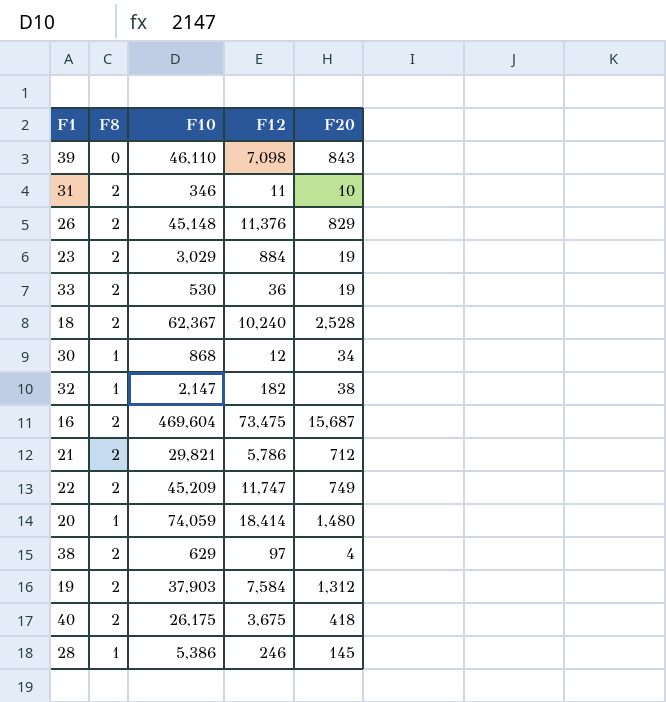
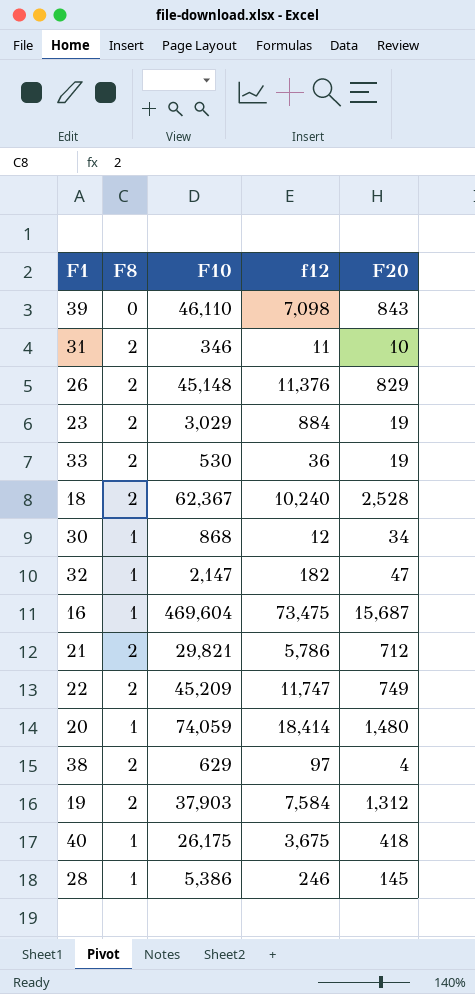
column name: F12 -> f12
32 | F20: 38 -> 47
16 | F8: 2 -> 1
40 | F8: 2 -> 1

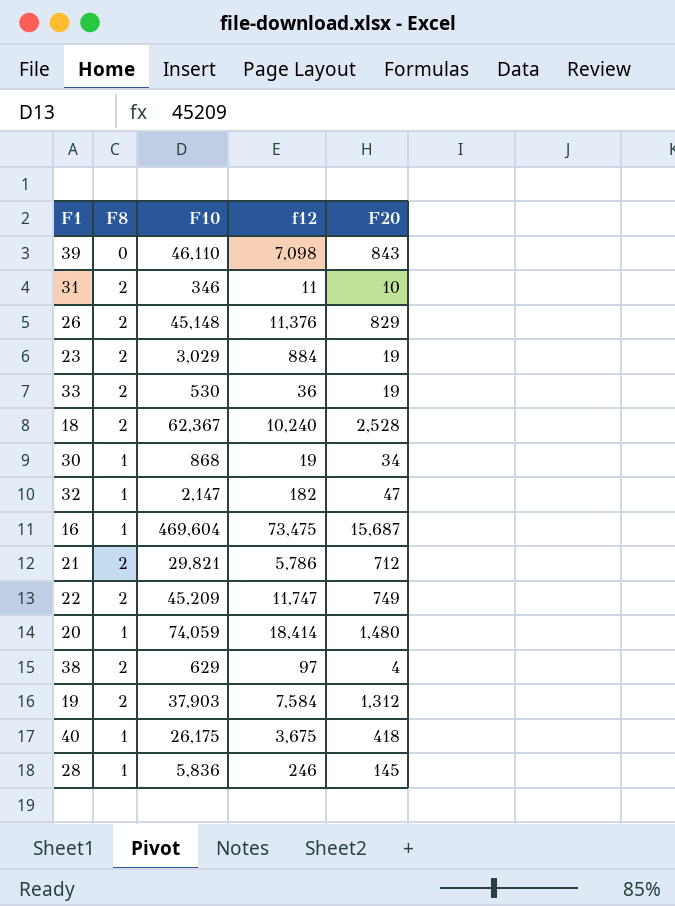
30 | f12: 12 -> 19
28 | F10: 5,386 -> 5,836

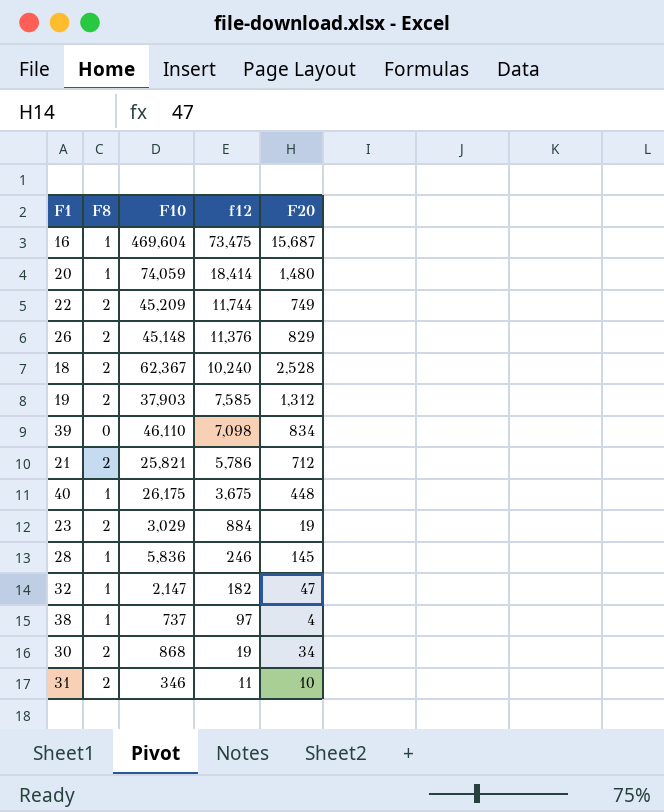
row order: none -> f12 descending
row 33: 2 | 530 | 36 | 19 -> none
22 | f12: 11,747 -> 11,744
19 | f12: 7,584 -> 7,585
39 | F20: 843 -> 834
21 | F10: 29,821 -> 25,821
40 | F20: 418 -> 448
38 | F8: 2 -> 1
38 | F10: 629 -> 737
30 | F8: 1 -> 2

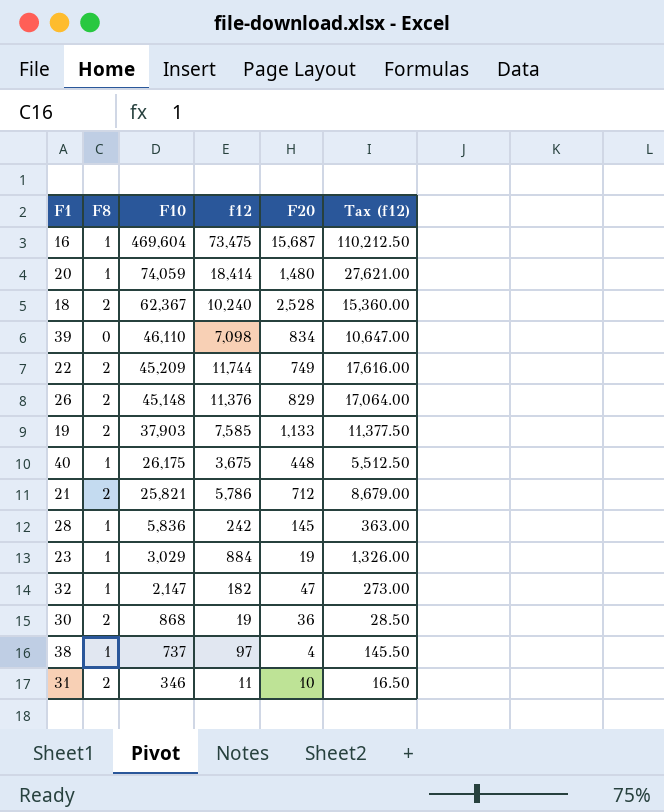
row order: f12 descending -> F10 descending
column Tax (f12) | formula: none -> [f12] * 1.5
19 | F20: 1,312 -> 1,133
28 | f12: 246 -> 242
23 | F8: 2 -> 1
30 | F20: 34 -> 36

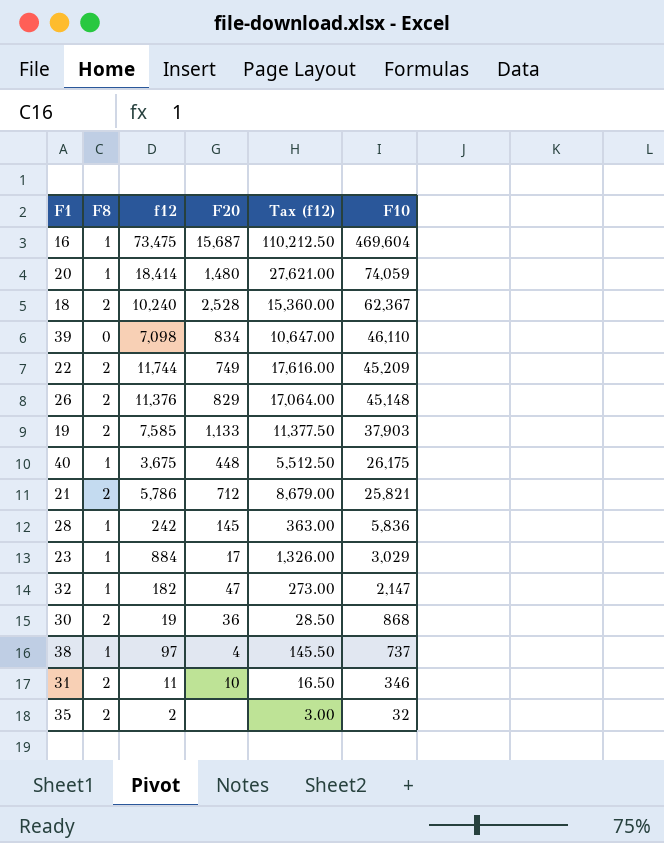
column F10 | position: 3 -> 6
23 | F20: 19 -> 17
row 35: none -> 2 | 2 | none | 3.00 | 32

